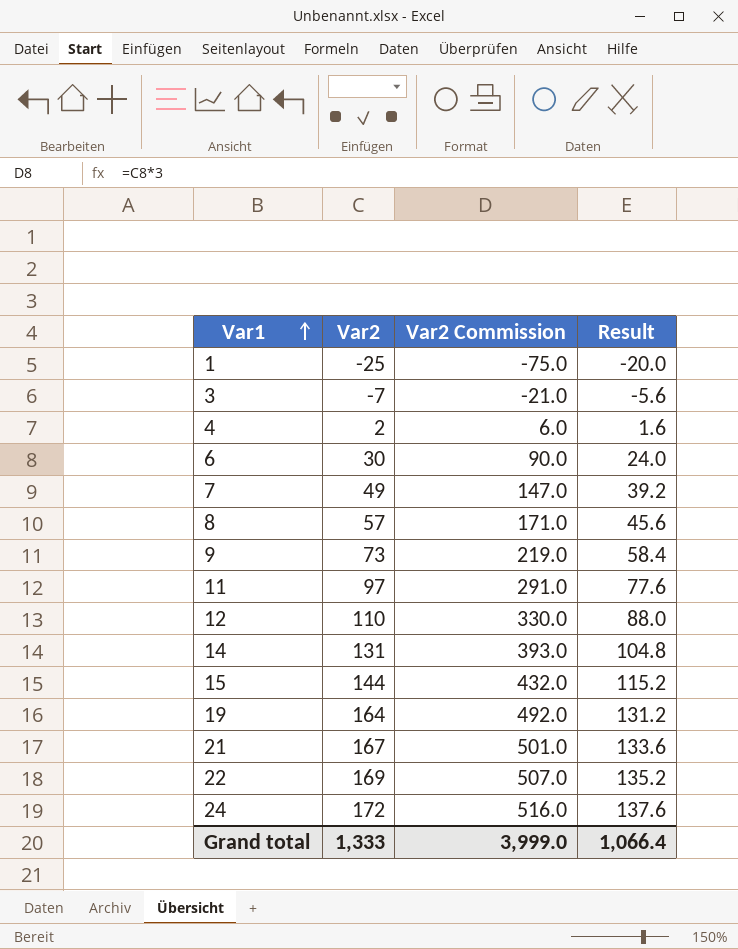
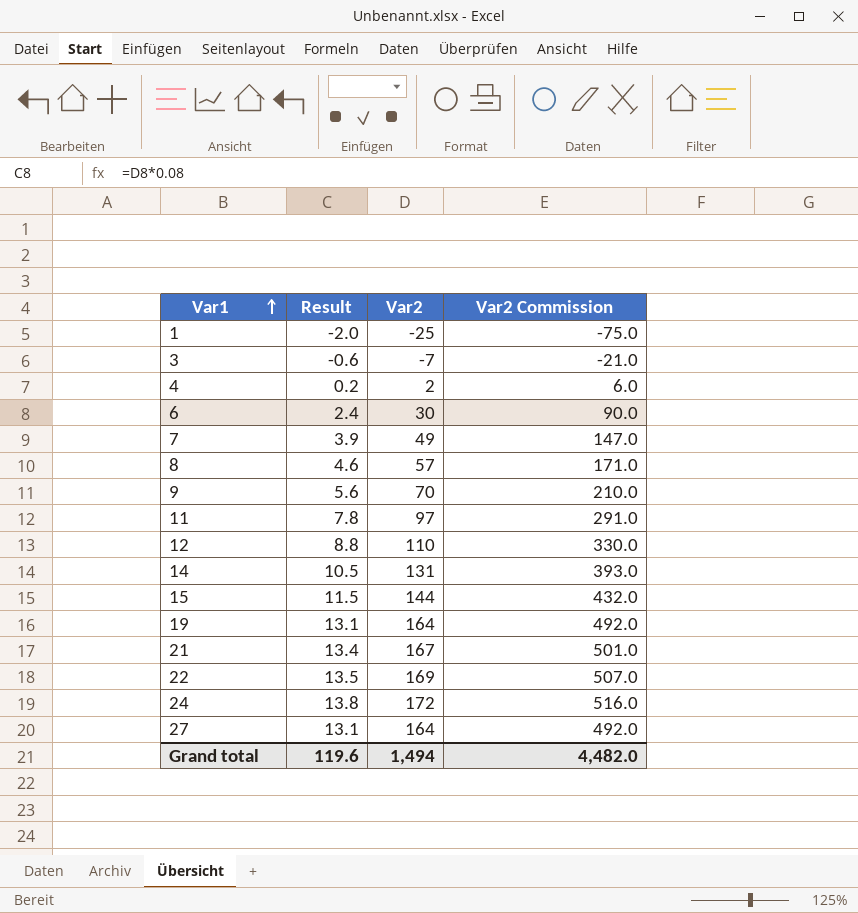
column Result | formula: [Var2] * 0.8 -> [Var2] * 0.08
column Result | position: 4 -> 2
9 | Var2: 73 -> 70
9 | Var2 Commission: 219.0 -> 210.0
row 27: none -> 13.1 | 164 | 492.0
Grand total | Result: 1,066.4 -> 119.6
Grand total | Var2: 1,333 -> 1,494
Grand total | Var2 Commission: 3,999.0 -> 4,482.0

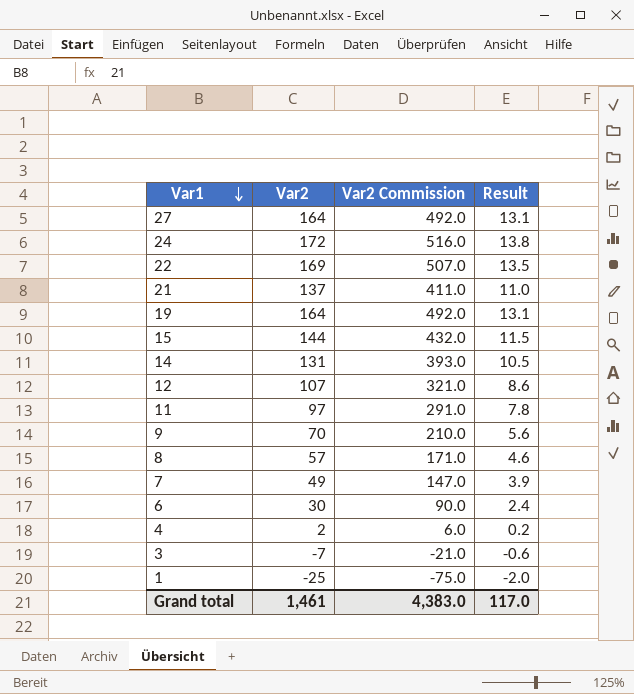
row order: Var1 ascending -> Var1 descending
column Result | position: 2 -> 4
21 | Var2: 167 -> 137
21 | Var2 Commission: 501.0 -> 411.0
21 | Result: 13.4 -> 11.0
12 | Var2: 110 -> 107
12 | Var2 Commission: 330.0 -> 321.0
12 | Result: 8.8 -> 8.6
Grand total | Var2: 1,494 -> 1,461
Grand total | Var2 Commission: 4,482.0 -> 4,383.0
Grand total | Result: 119.6 -> 117.0

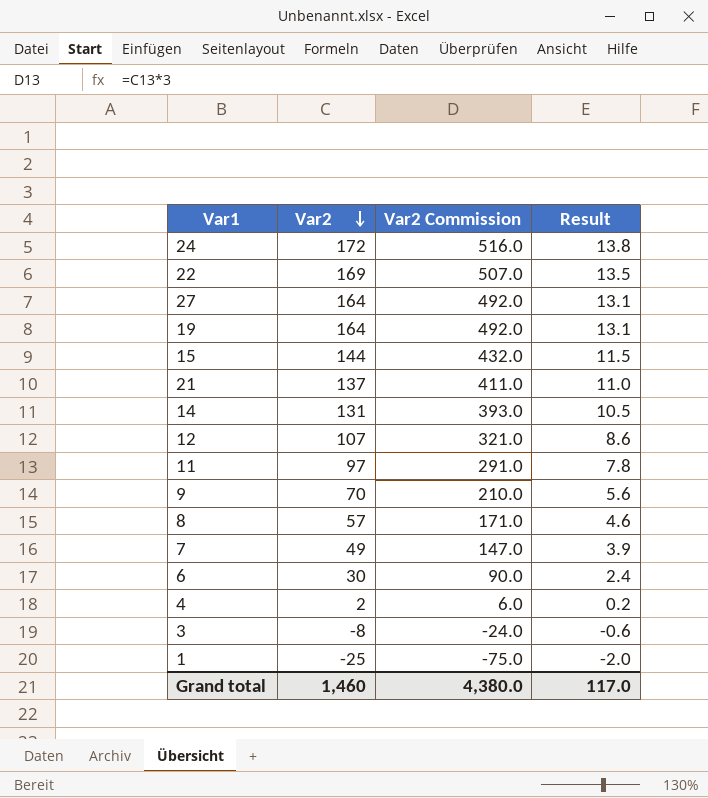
row order: Var1 descending -> Var2 descending
3 | Var2: -7 -> -8
3 | Var2 Commission: -21.0 -> -24.0
Grand total | Var2: 1,461 -> 1,460
Grand total | Var2 Commission: 4,383.0 -> 4,380.0

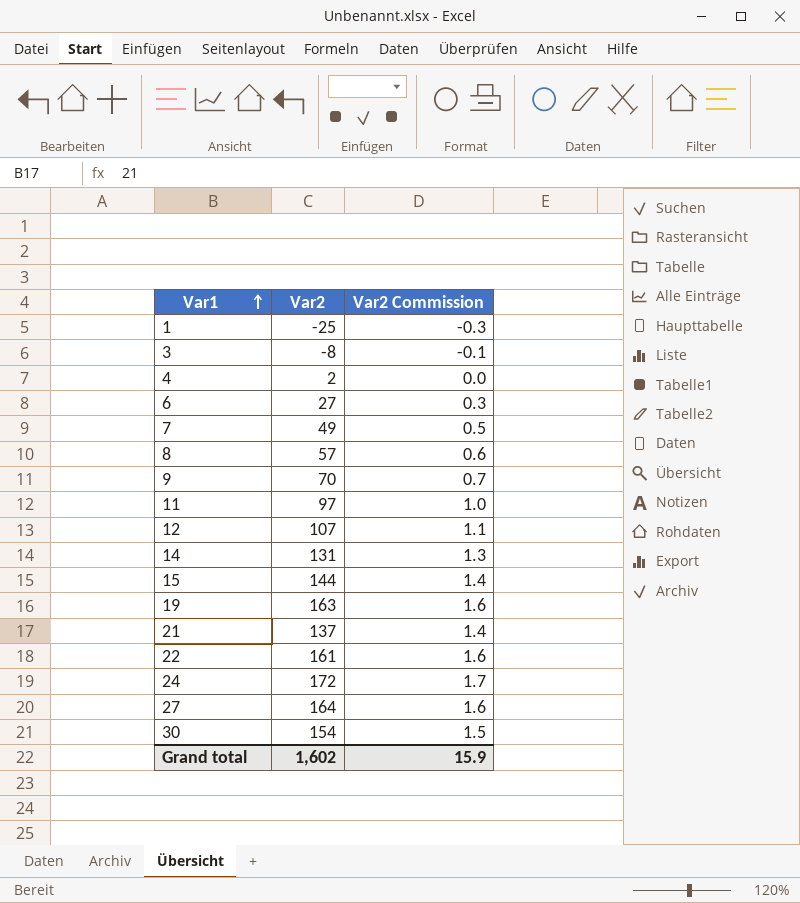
row order: Var2 descending -> Var1 ascending
column Result | formula: [Var2] * 0.08 -> none
column Var2 Commission | formula: [Var2] * 3 -> [Var2] * 0.01
6 | Var2: 30 -> 27
19 | Var2: 164 -> 163
22 | Var2: 169 -> 161
row 30: none -> 154 | 1.5
Grand total | Var2: 1,460 -> 1,602
Grand total | Var2 Commission: 4,380.0 -> 15.9

